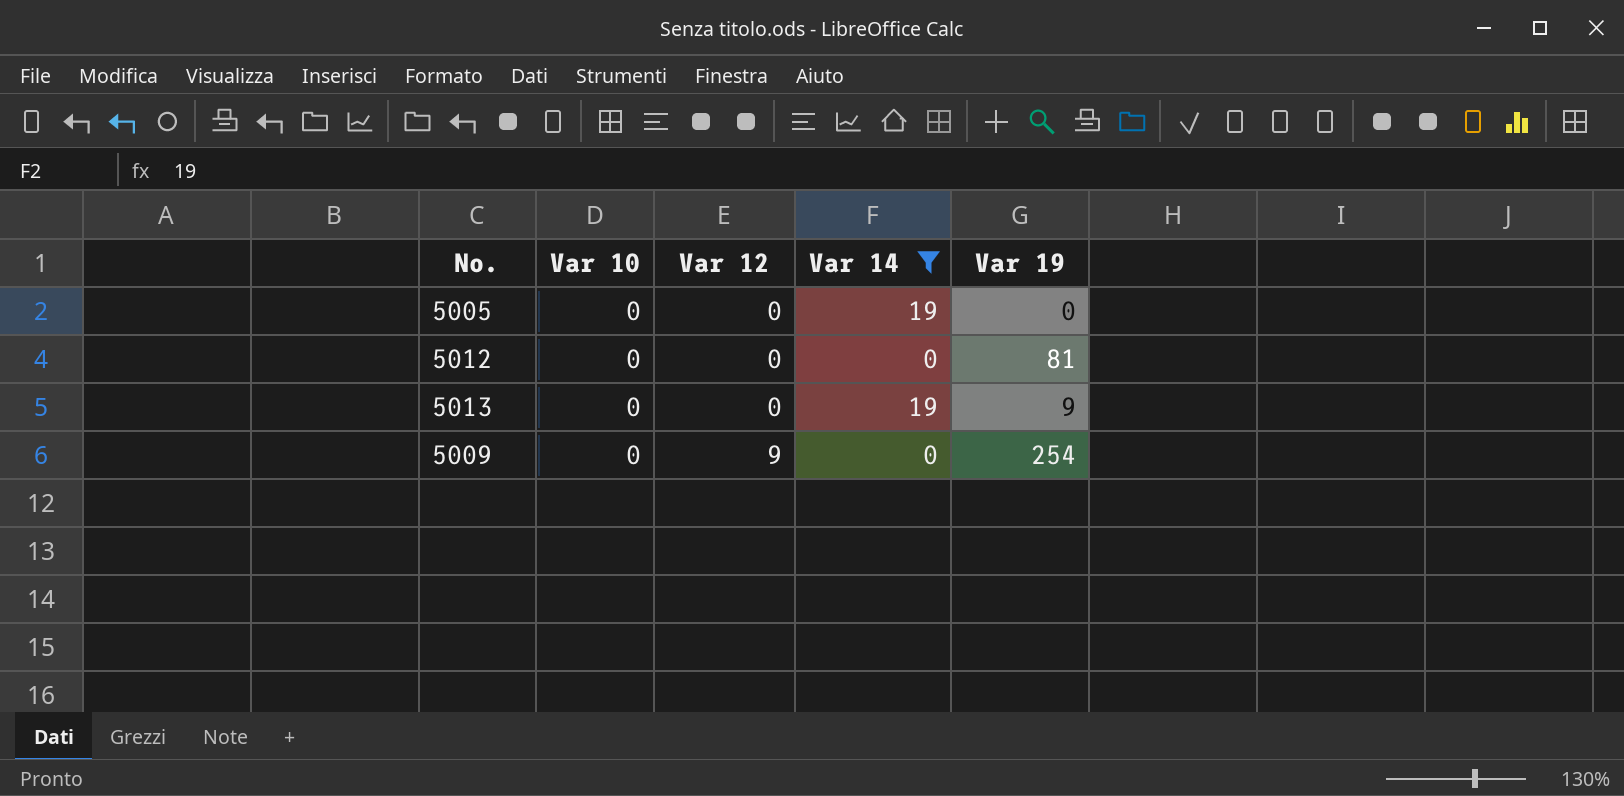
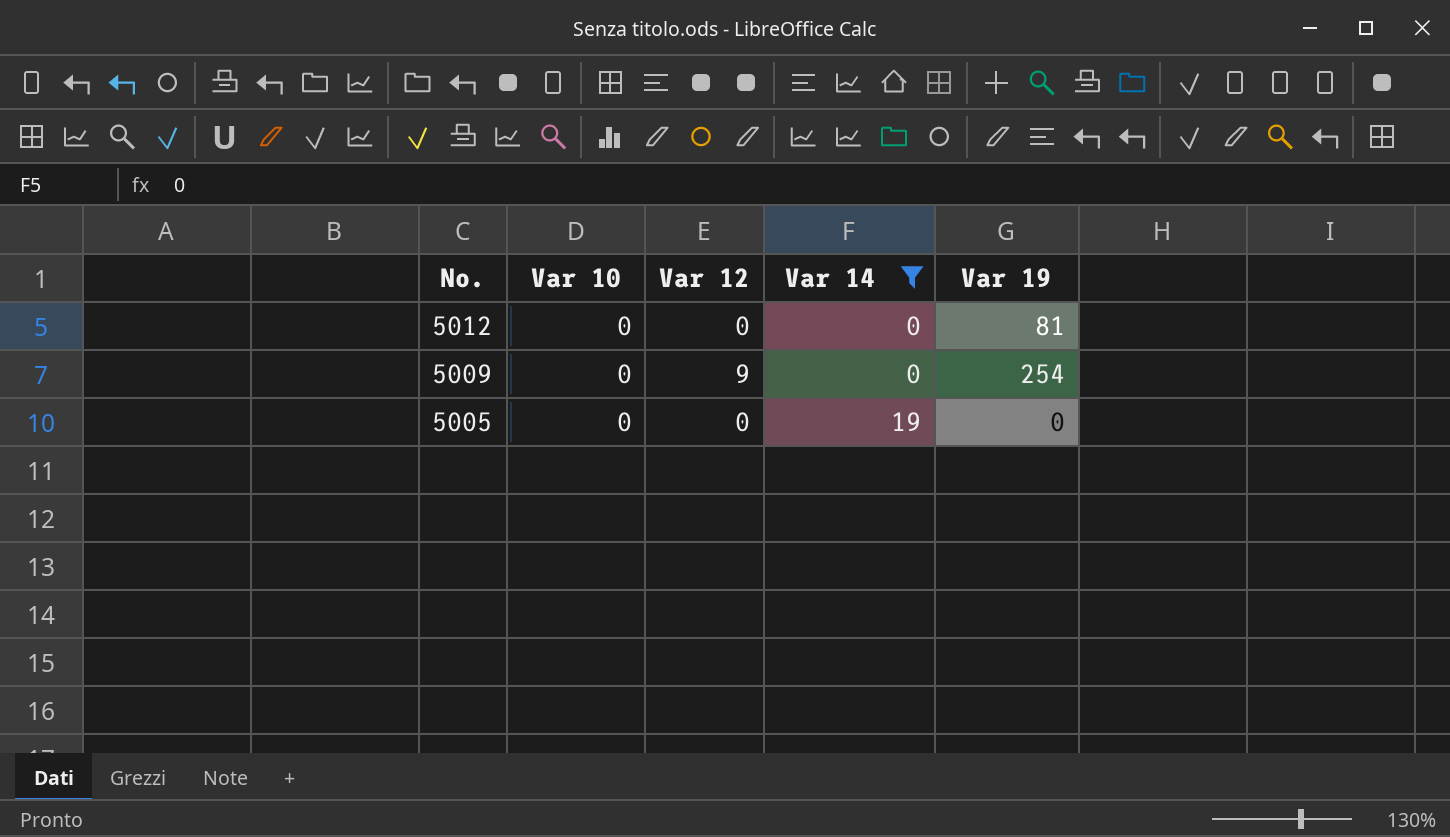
row order: Var 12 ascending -> No. descending
row 5013: 0 | 0 | 19 | 9 -> none

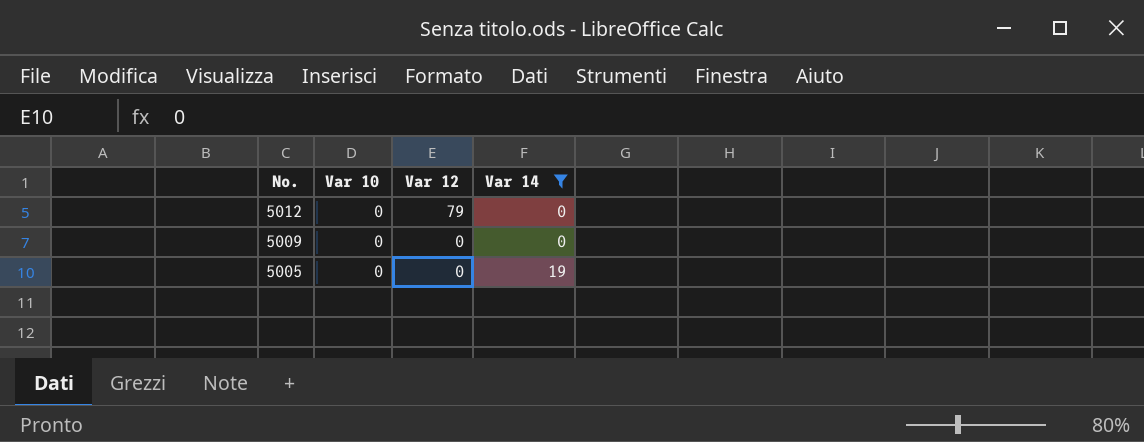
column Var 19 | position: 5 -> none
5012 | Var 12: 0 -> 79
5009 | Var 12: 9 -> 0

